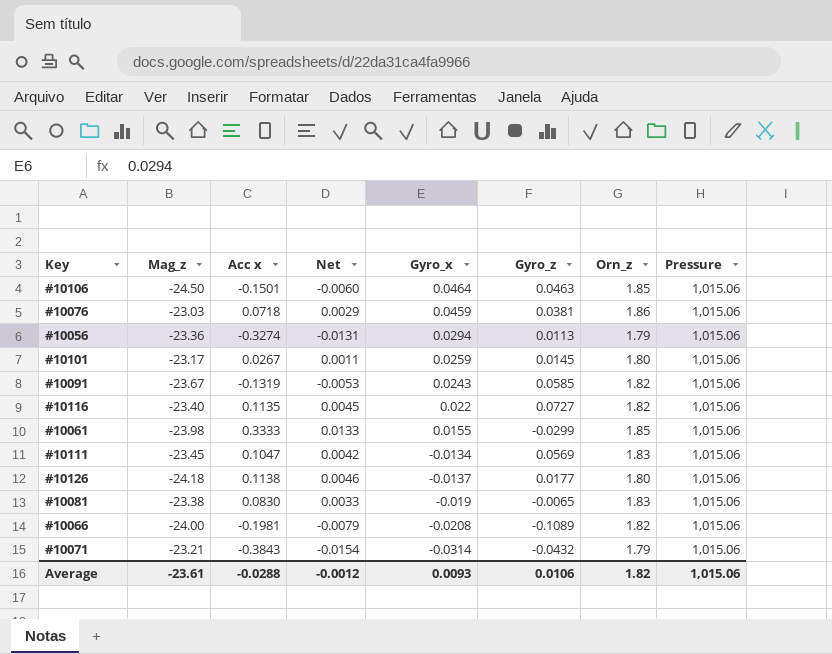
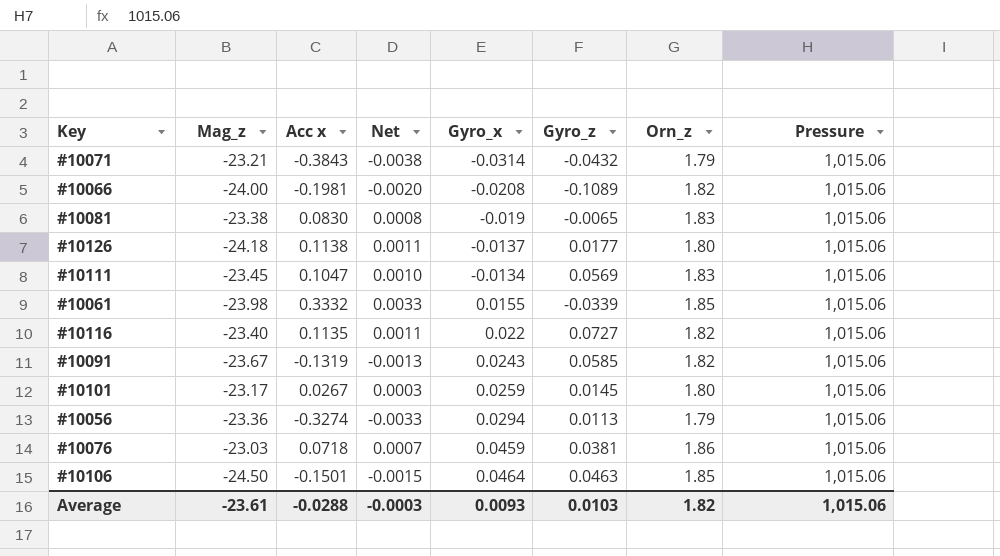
row order: Gyro_x descending -> Gyro_x ascending
column Net | formula: [Acc x] * 0.04 -> [Acc x] * 0.01
#10061 | Acc x: 0.3333 -> 0.3332
#10061 | Gyro_z: -0.0299 -> -0.0339
Average | Net: -0.0012 -> -0.0003
Average | Gyro_z: 0.0106 -> 0.0103

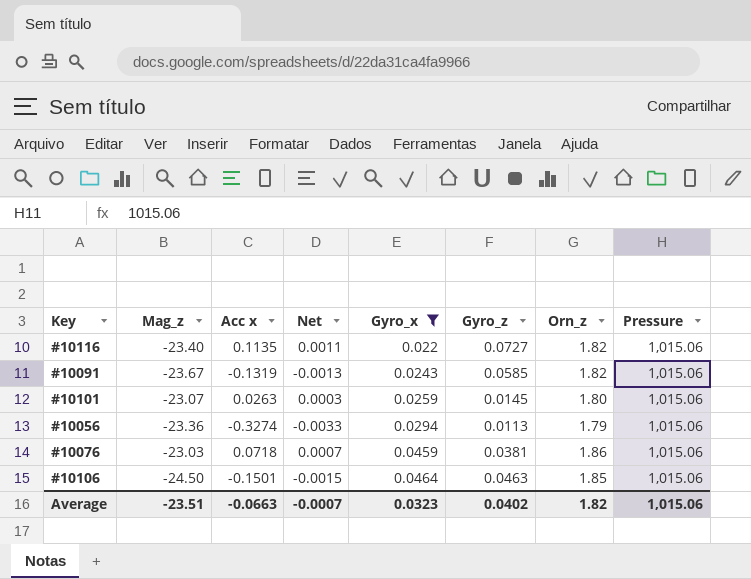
filter: none -> Gyro_x >= 0.022
#10101 | Mag_z: -23.17 -> -23.07
#10101 | Acc x: 0.0267 -> 0.0263
Average | Mag_z: -23.61 -> -23.51
Average | Acc x: -0.0288 -> -0.0663
Average | Net: -0.0003 -> -0.0007
Average | Gyro_x: 0.0093 -> 0.0323
Average | Gyro_z: 0.0103 -> 0.0402

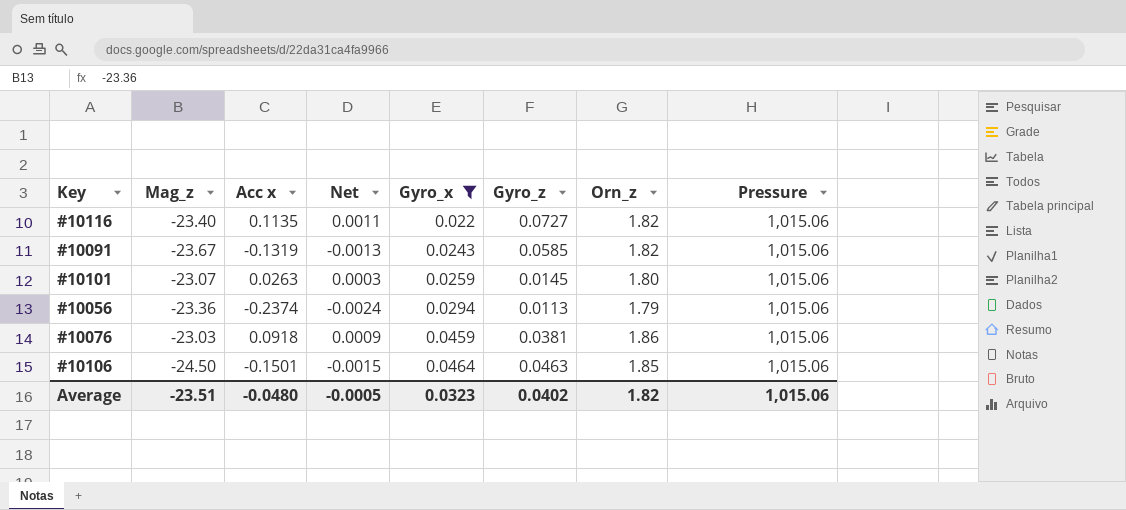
#10056 | Acc x: -0.3274 -> -0.2374
#10056 | Net: -0.0033 -> -0.0024
#10076 | Acc x: 0.0718 -> 0.0918
#10076 | Net: 0.0007 -> 0.0009
Average | Acc x: -0.0663 -> -0.0480
Average | Net: -0.0007 -> -0.0005

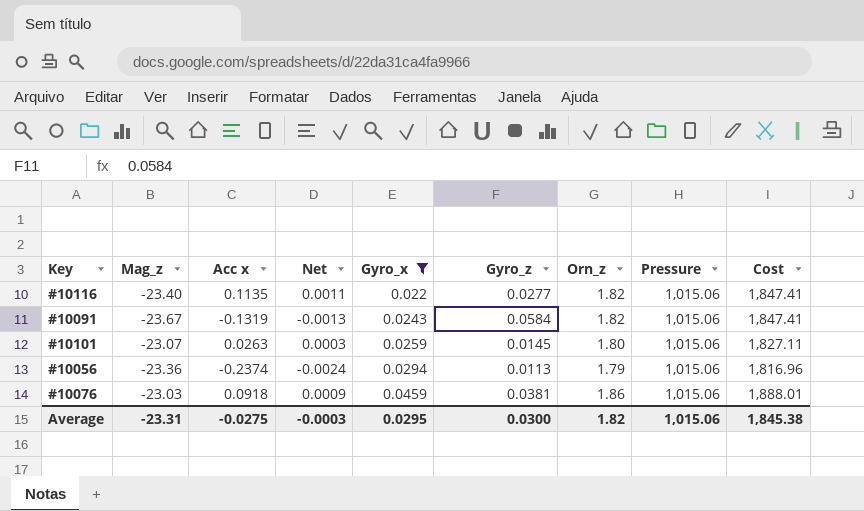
column Cost | formula: none -> [Orn_z] * [Pressure]
row #10106: -24.50 | -0.1501 | -0.0015 | 0.0464 | 0.0463 | 1.85 | 1,015.06 -> none
#10116 | Gyro_z: 0.0727 -> 0.0277
#10091 | Gyro_z: 0.0585 -> 0.0584
Average | Mag_z: -23.51 -> -23.31
Average | Acc x: -0.0480 -> -0.0275
Average | Net: -0.0005 -> -0.0003
Average | Gyro_x: 0.0323 -> 0.0295
Average | Gyro_z: 0.0402 -> 0.0300

